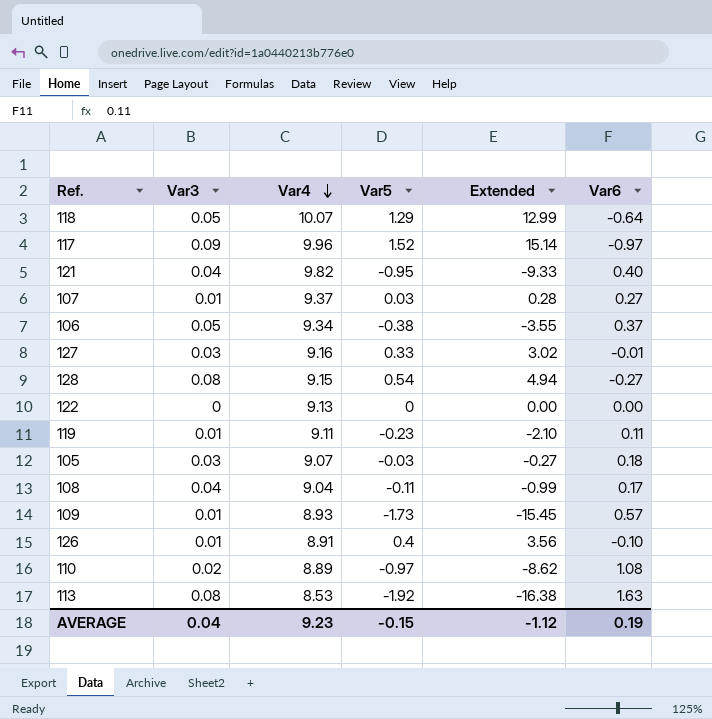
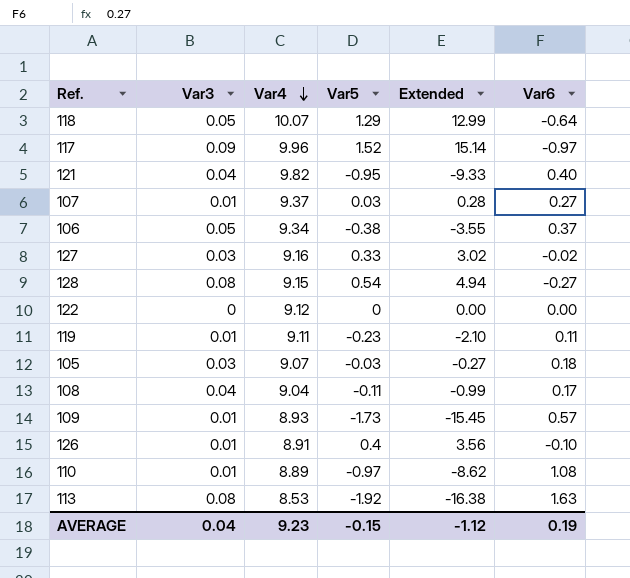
127 | Var6: -0.01 -> -0.02
122 | Var4: 9.13 -> 9.12
110 | Var3: 0.02 -> 0.01

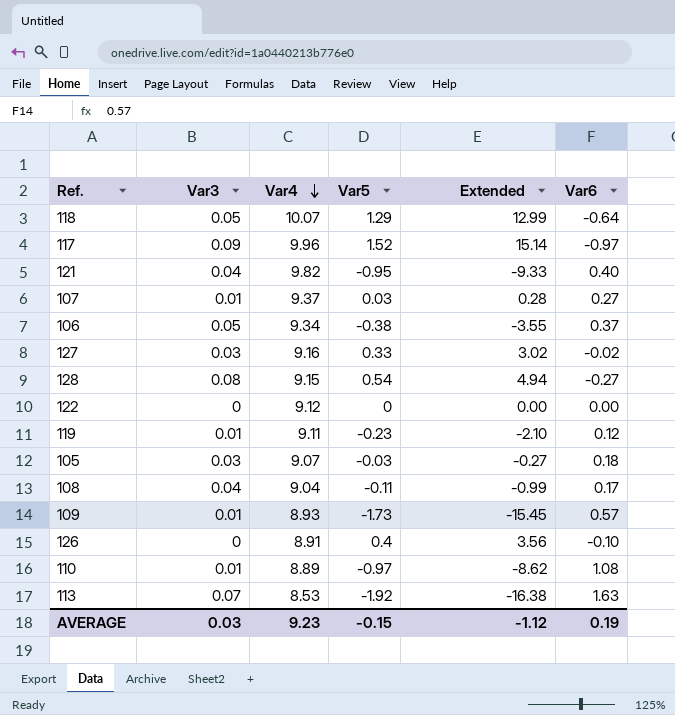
119 | Var6: 0.11 -> 0.12
126 | Var3: 0.01 -> 0
113 | Var3: 0.08 -> 0.07
AVERAGE | Var3: 0.04 -> 0.03

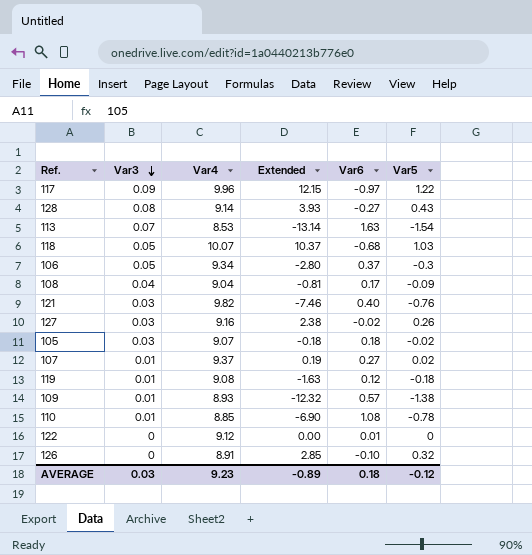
row order: Var4 descending -> Var3 descending
column Var5 | position: 4 -> 6
117 | Extended: 15.14 -> 12.15
117 | Var5: 1.52 -> 1.22
128 | Var4: 9.15 -> 9.14
128 | Extended: 4.94 -> 3.93
128 | Var5: 0.54 -> 0.43
113 | Extended: -16.38 -> -13.14
113 | Var5: -1.92 -> -1.54
118 | Extended: 12.99 -> 10.37
118 | Var6: -0.64 -> -0.68
118 | Var5: 1.29 -> 1.03
106 | Extended: -3.55 -> -2.80
106 | Var5: -0.38 -> -0.3
108 | Extended: -0.99 -> -0.81
108 | Var5: -0.11 -> -0.09
121 | Var3: 0.04 -> 0.03
121 | Extended: -9.33 -> -7.46
121 | Var5: -0.95 -> -0.76
127 | Extended: 3.02 -> 2.38
127 | Var5: 0.33 -> 0.26
105 | Extended: -0.27 -> -0.18
105 | Var5: -0.03 -> -0.02
107 | Extended: 0.28 -> 0.19
107 | Var5: 0.03 -> 0.02
119 | Var4: 9.11 -> 9.08
119 | Extended: -2.10 -> -1.63
119 | Var5: -0.23 -> -0.18
109 | Extended: -15.45 -> -12.32
109 | Var5: -1.73 -> -1.38
110 | Var4: 8.89 -> 8.85
110 | Extended: -8.62 -> -6.90
110 | Var5: -0.97 -> -0.78
122 | Var6: 0.00 -> 0.01
126 | Extended: 3.56 -> 2.85
126 | Var5: 0.4 -> 0.32
AVERAGE | Extended: -1.12 -> -0.89
AVERAGE | Var6: 0.19 -> 0.18
AVERAGE | Var5: -0.15 -> -0.12

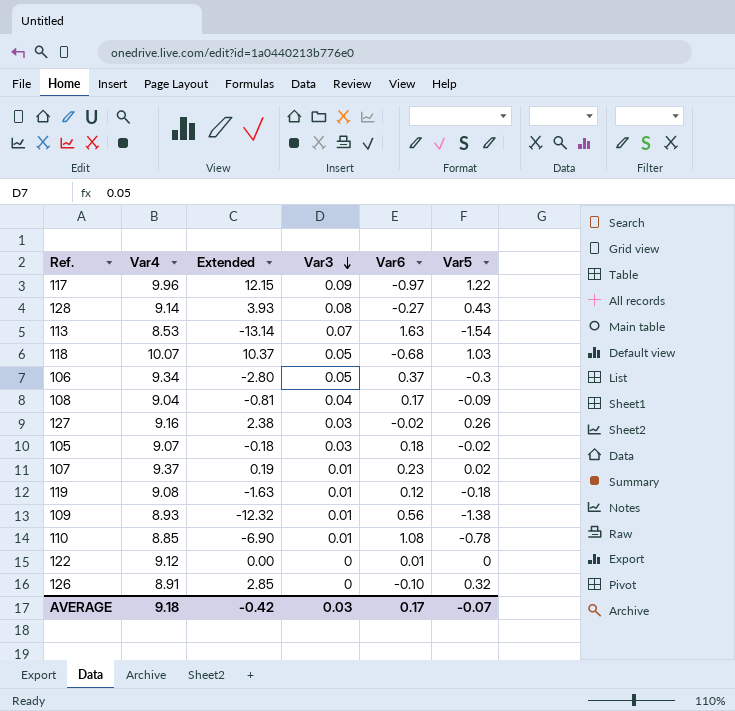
column Var3 | position: 2 -> 4
row 121: 0.03 | 9.82 | -7.46 | 0.40 | -0.76 -> none
107 | Var6: 0.27 -> 0.23
109 | Var6: 0.57 -> 0.56
AVERAGE | Var4: 9.23 -> 9.18
AVERAGE | Extended: -0.89 -> -0.42
AVERAGE | Var6: 0.18 -> 0.17
AVERAGE | Var5: -0.12 -> -0.07

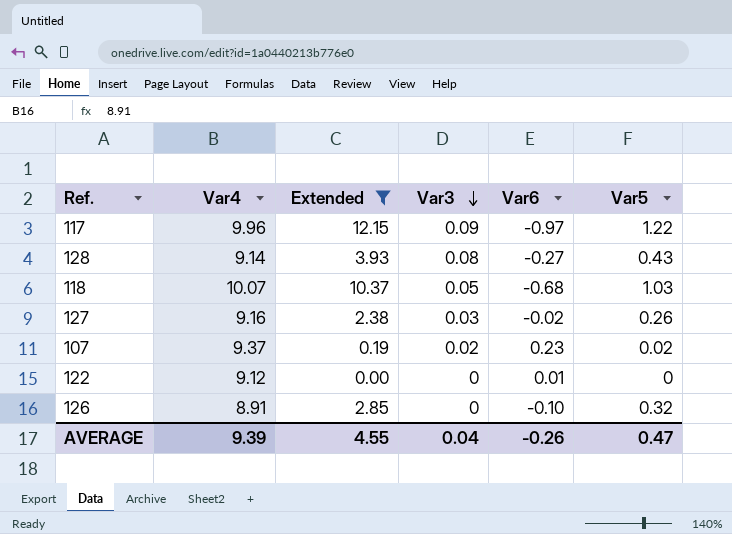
filter: none -> Extended >= 0.00
107 | Var3: 0.01 -> 0.02
AVERAGE | Var4: 9.18 -> 9.39
AVERAGE | Extended: -0.42 -> 4.55
AVERAGE | Var3: 0.03 -> 0.04
AVERAGE | Var6: 0.17 -> -0.26
AVERAGE | Var5: -0.07 -> 0.47

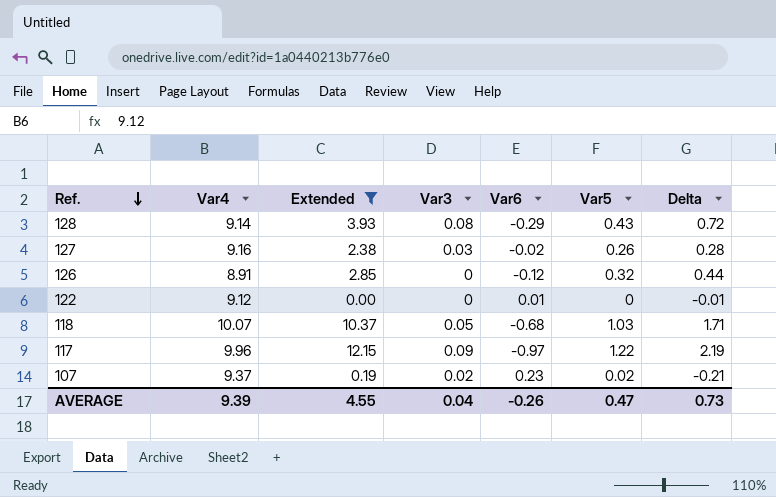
row order: Var3 descending -> Ref. descending
column Delta | formula: none -> [Var5] - [Var6]
128 | Var6: -0.27 -> -0.29
126 | Var6: -0.10 -> -0.12

